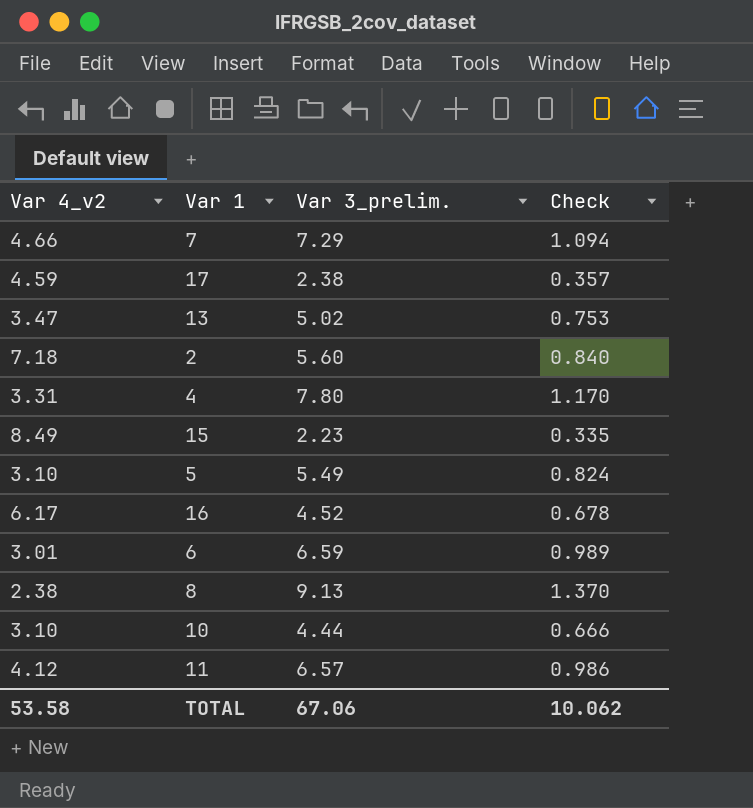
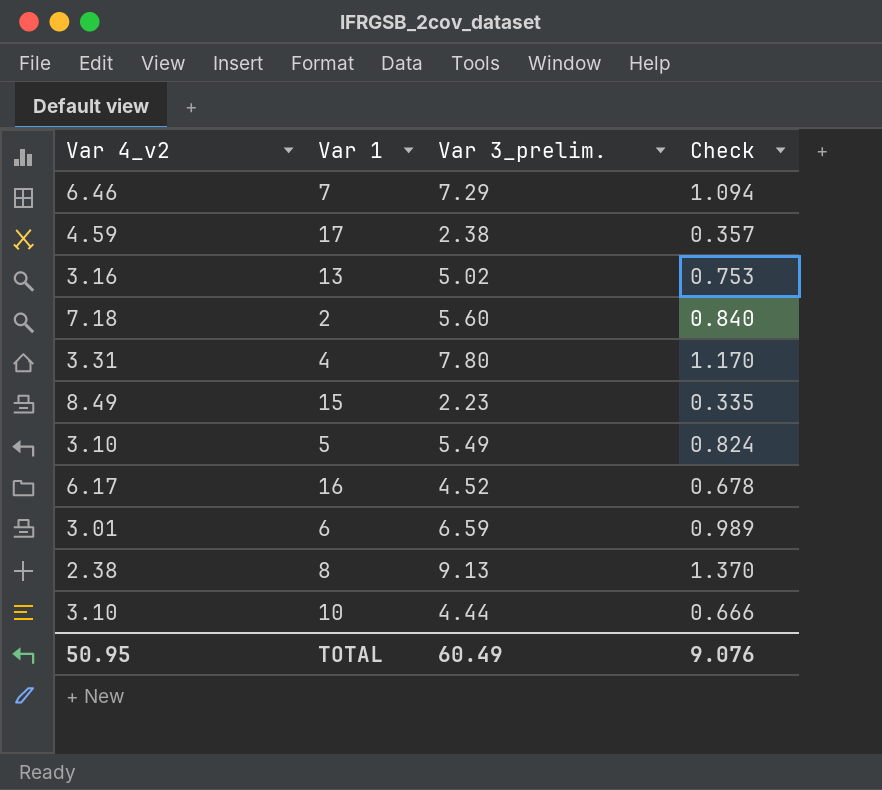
row 11: 4.12 | 6.57 | 0.986 -> none
7 | Var 4_v2: 4.66 -> 6.46
13 | Var 4_v2: 3.47 -> 3.16
TOTAL | Var 4_v2: 53.58 -> 50.95
TOTAL | Var 3_prelim.: 67.06 -> 60.49
TOTAL | Check: 10.062 -> 9.076

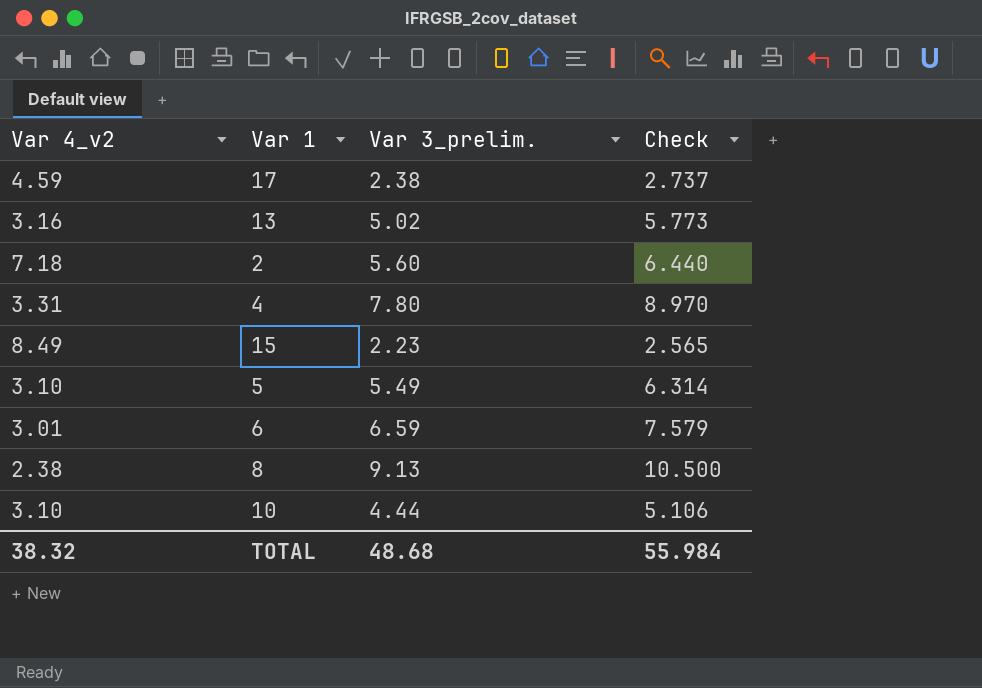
column Check | formula: [Var 3_prelim.] * 0.15 -> [Var 3_prelim.] * 1.15
row 7: 6.46 | 7.29 | 1.094 -> none
row 16: 6.17 | 4.52 | 0.678 -> none
TOTAL | Var 4_v2: 50.95 -> 38.32
TOTAL | Var 3_prelim.: 60.49 -> 48.68
TOTAL | Check: 9.076 -> 55.984

